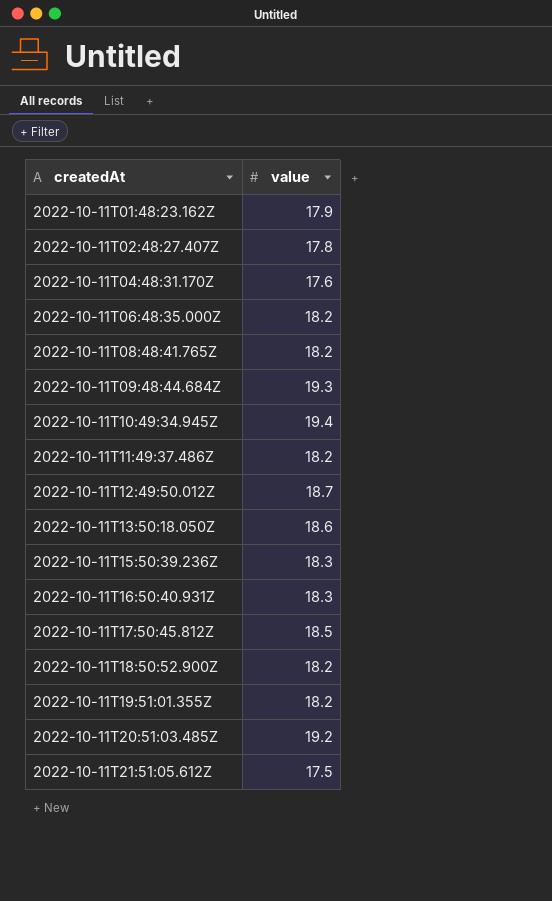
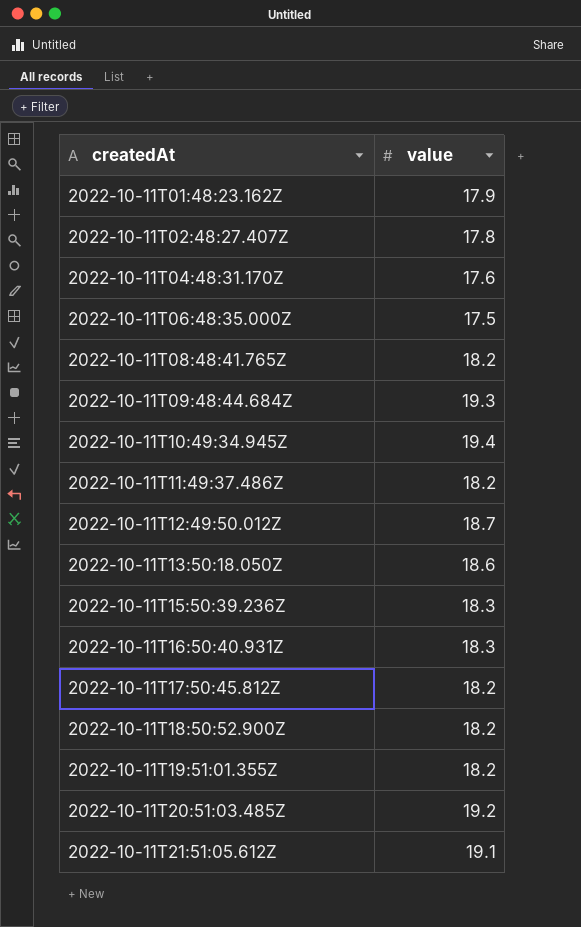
2022-10-11T06:48:35.000Z | value: 18.2 -> 17.5
2022-10-11T17:50:45.812Z | value: 18.5 -> 18.2
2022-10-11T21:51:05.612Z | value: 17.5 -> 19.1

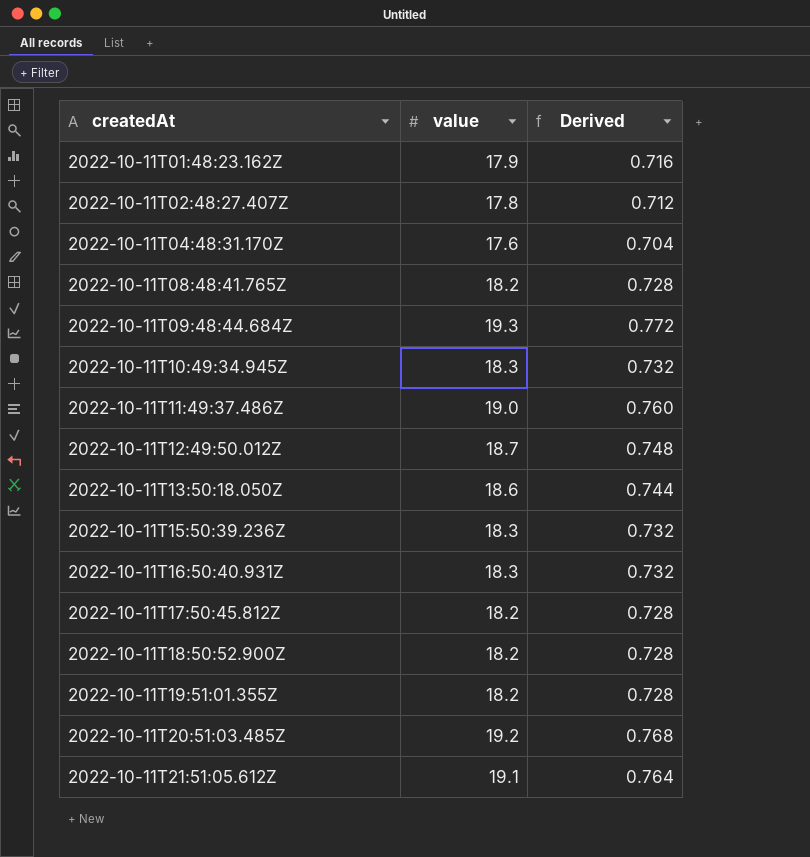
column Derived | formula: none -> [value] * 0.04
row 2022-10-11T06:48:35.000Z: 17.5 -> none
2022-10-11T10:49:34.945Z | value: 19.4 -> 18.3
2022-10-11T11:49:37.486Z | value: 18.2 -> 19.0

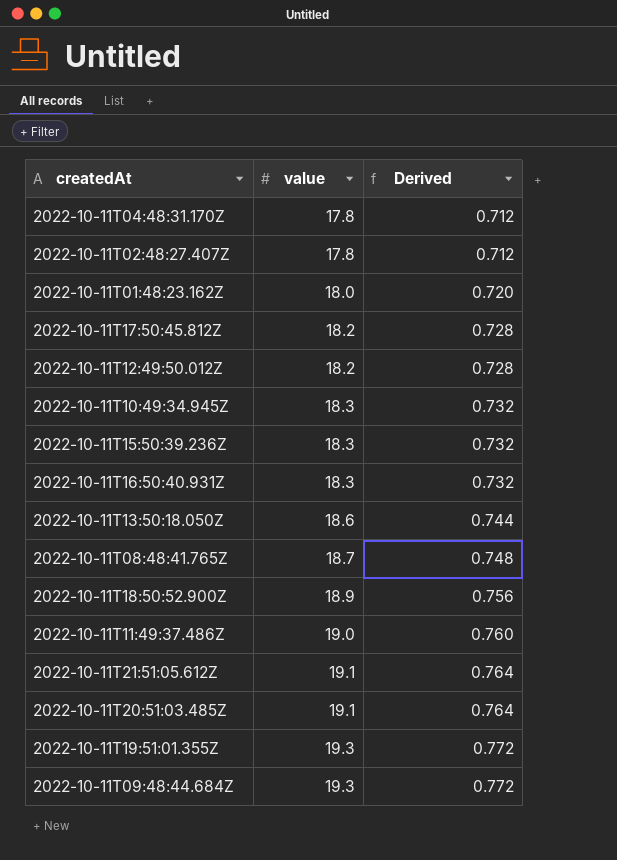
row order: createdAt ascending -> value ascending
2022-10-11T04:48:31.170Z | value: 17.6 -> 17.8
2022-10-11T04:48:31.170Z | Derived: 0.704 -> 0.712
2022-10-11T01:48:23.162Z | value: 17.9 -> 18.0
2022-10-11T01:48:23.162Z | Derived: 0.716 -> 0.720
2022-10-11T12:49:50.012Z | value: 18.7 -> 18.2
2022-10-11T12:49:50.012Z | Derived: 0.748 -> 0.728
2022-10-11T08:48:41.765Z | value: 18.2 -> 18.7
2022-10-11T08:48:41.765Z | Derived: 0.728 -> 0.748
2022-10-11T18:50:52.900Z | value: 18.2 -> 18.9
2022-10-11T18:50:52.900Z | Derived: 0.728 -> 0.756
2022-10-11T20:51:03.485Z | value: 19.2 -> 19.1
2022-10-11T20:51:03.485Z | Derived: 0.768 -> 0.764
2022-10-11T19:51:01.355Z | value: 18.2 -> 19.3
2022-10-11T19:51:01.355Z | Derived: 0.728 -> 0.772

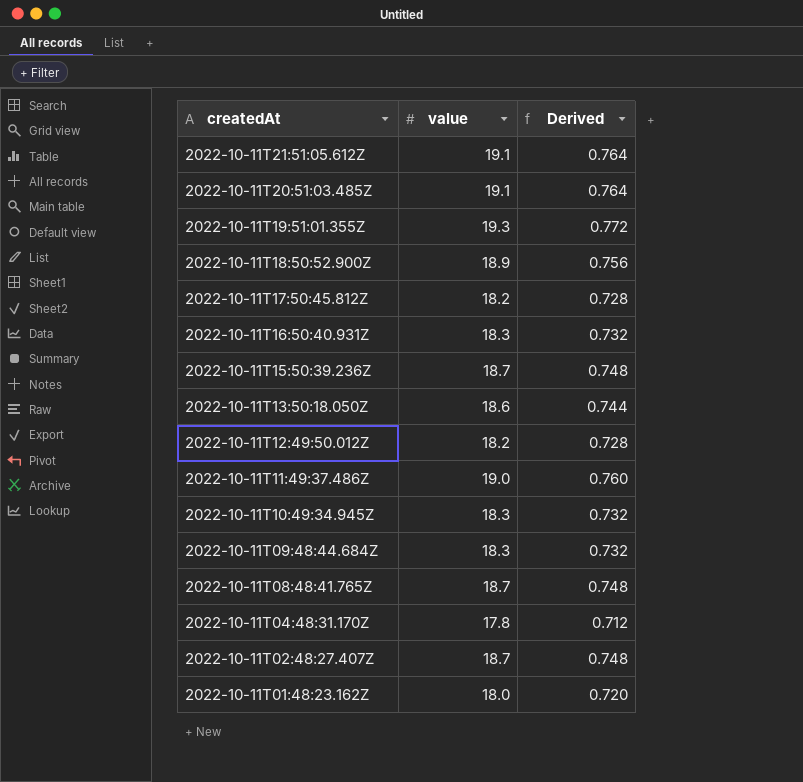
row order: value ascending -> createdAt descending
2022-10-11T15:50:39.236Z | value: 18.3 -> 18.7
2022-10-11T15:50:39.236Z | Derived: 0.732 -> 0.748
2022-10-11T09:48:44.684Z | value: 19.3 -> 18.3
2022-10-11T09:48:44.684Z | Derived: 0.772 -> 0.732
2022-10-11T02:48:27.407Z | value: 17.8 -> 18.7
2022-10-11T02:48:27.407Z | Derived: 0.712 -> 0.748

